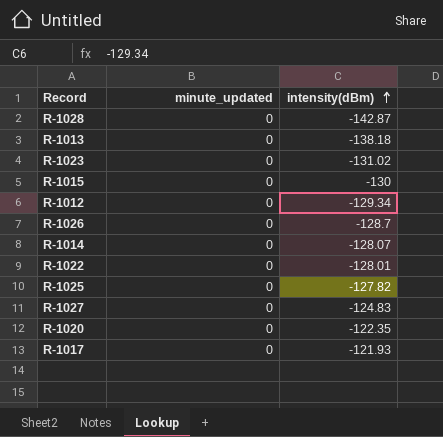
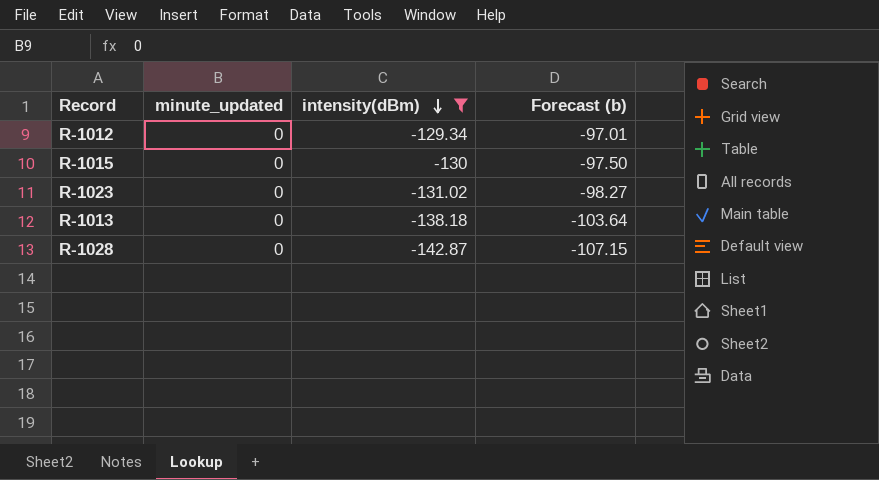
filter: none -> intensity(dBm) <= -129.34
row order: intensity(dBm) ascending -> intensity(dBm) descending
column Forecast (b) | formula: none -> [intensity(dBm)] * 0.75

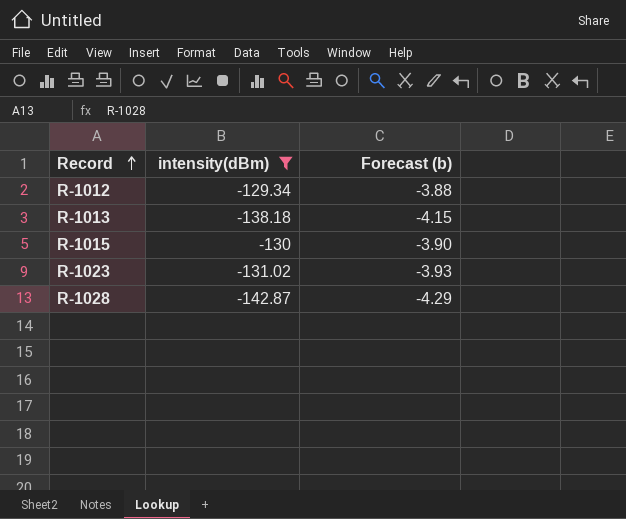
row order: intensity(dBm) descending -> Record ascending
column minute_updated | position: 2 -> none
column Forecast (b) | formula: [intensity(dBm)] * 0.75 -> [intensity(dBm)] * 0.03

